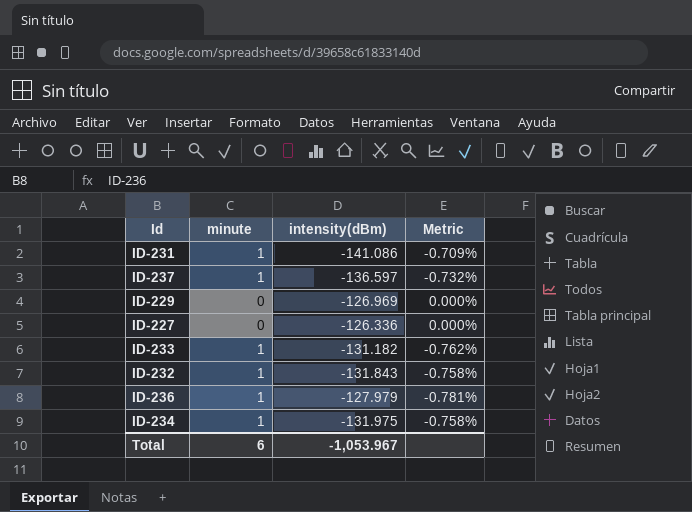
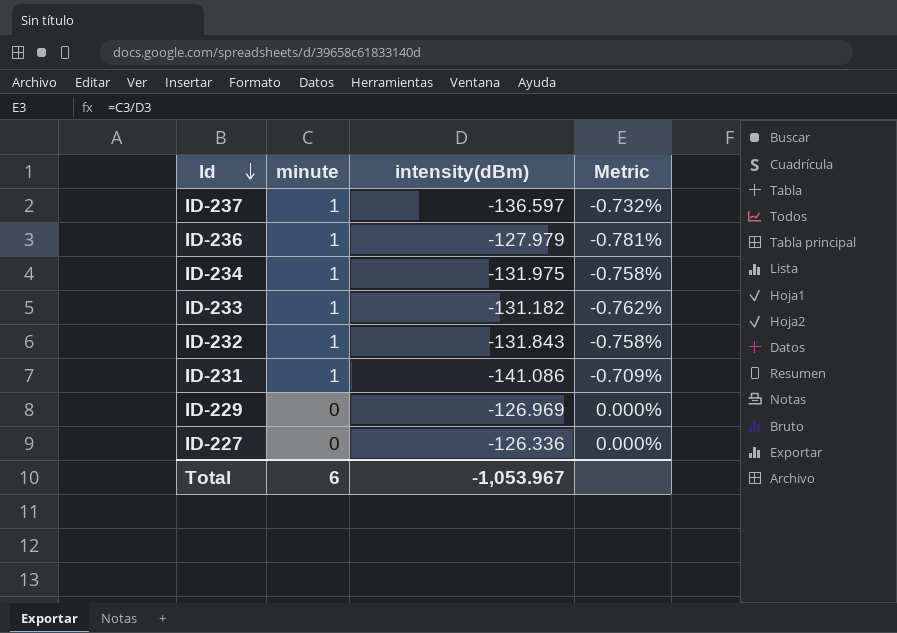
row order: none -> Id descending

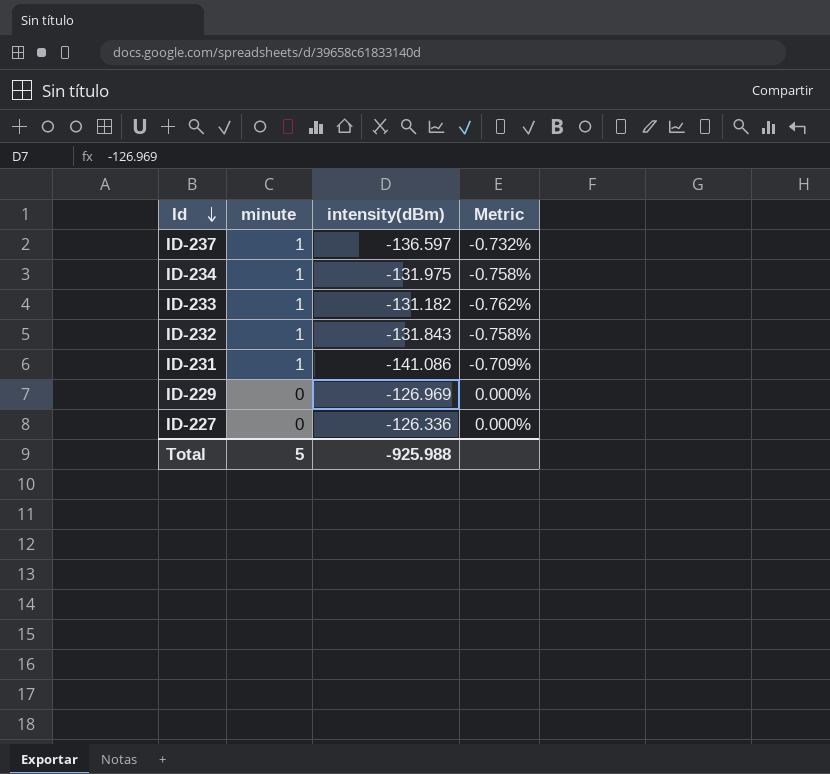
row ID-236: 1 | -127.979 | -0.781% -> none
Total | minute: 6 -> 5
Total | intensity(dBm): -1,053.967 -> -925.988

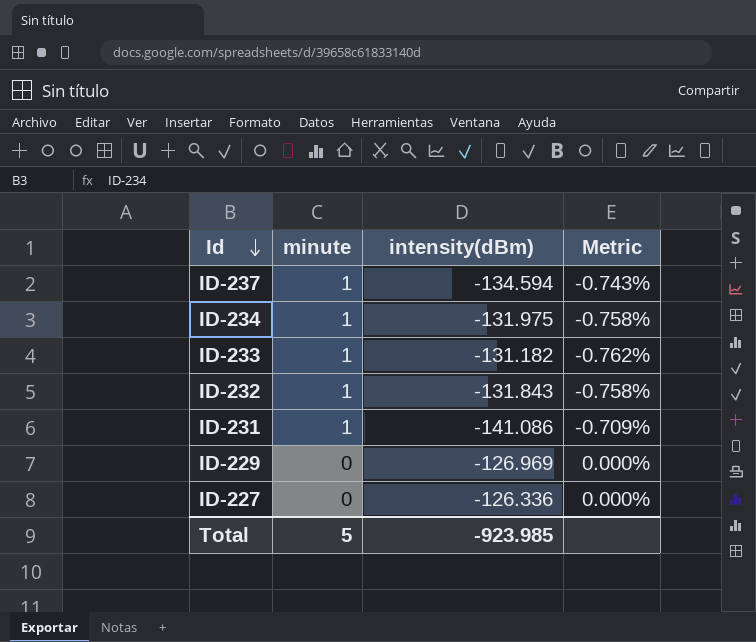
ID-237 | intensity(dBm): -136.597 -> -134.594
ID-237 | Metric: -0.732% -> -0.743%
Total | intensity(dBm): -925.988 -> -923.985

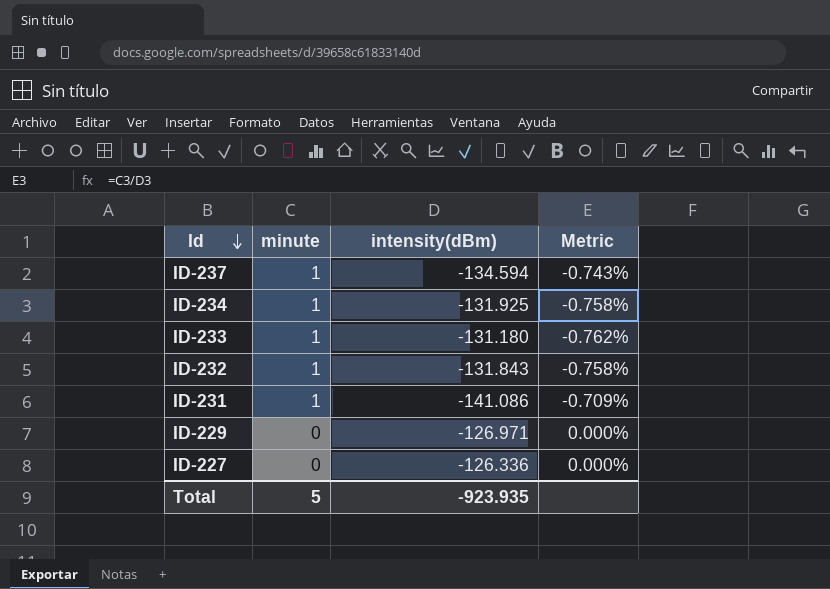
ID-234 | intensity(dBm): -131.975 -> -131.925
ID-233 | intensity(dBm): -131.182 -> -131.180
ID-229 | intensity(dBm): -126.969 -> -126.971
Total | intensity(dBm): -923.985 -> -923.935

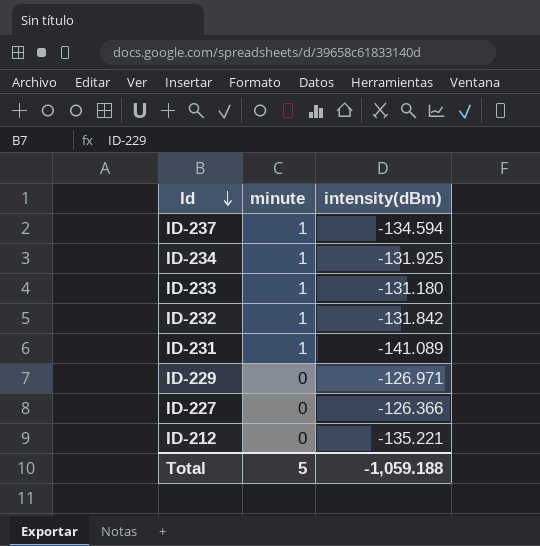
column Metric | formula: [minute] / [intensity(dBm)] -> none
ID-232 | intensity(dBm): -131.843 -> -131.842
ID-231 | intensity(dBm): -141.086 -> -141.089
ID-227 | intensity(dBm): -126.336 -> -126.366
row ID-212: none -> 0 | -135.221
Total | intensity(dBm): -923.935 -> -1,059.188

